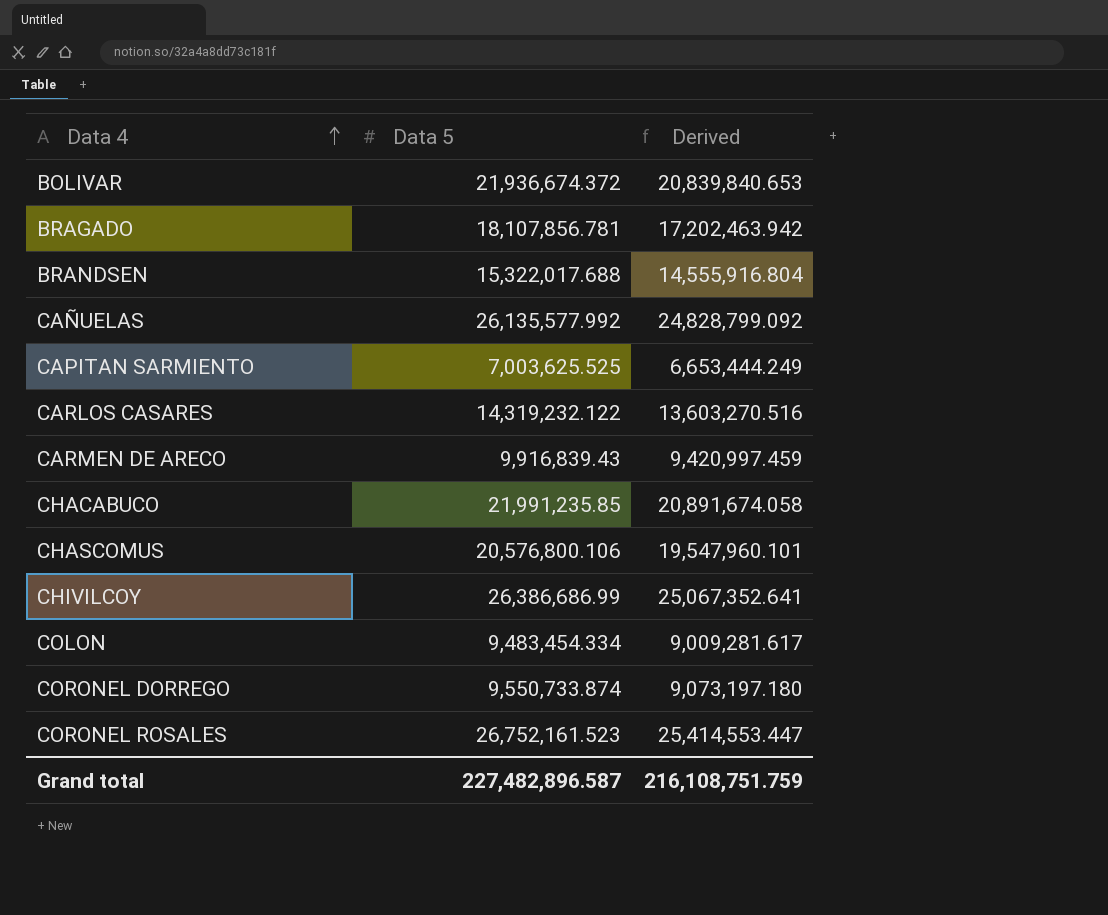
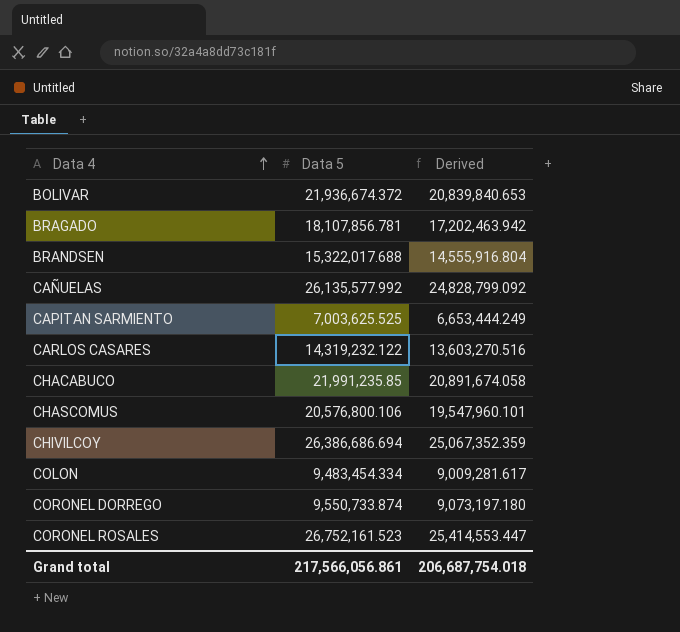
row CARMEN DE ARECO: 9,916,839.43 | 9,420,997.459 -> none
CHIVILCOY | Data 5: 26,386,686.99 -> 26,386,686.694
CHIVILCOY | Derived: 25,067,352.641 -> 25,067,352.359
Grand total | Data 5: 227,482,896.587 -> 217,566,056.861
Grand total | Derived: 216,108,751.759 -> 206,687,754.018

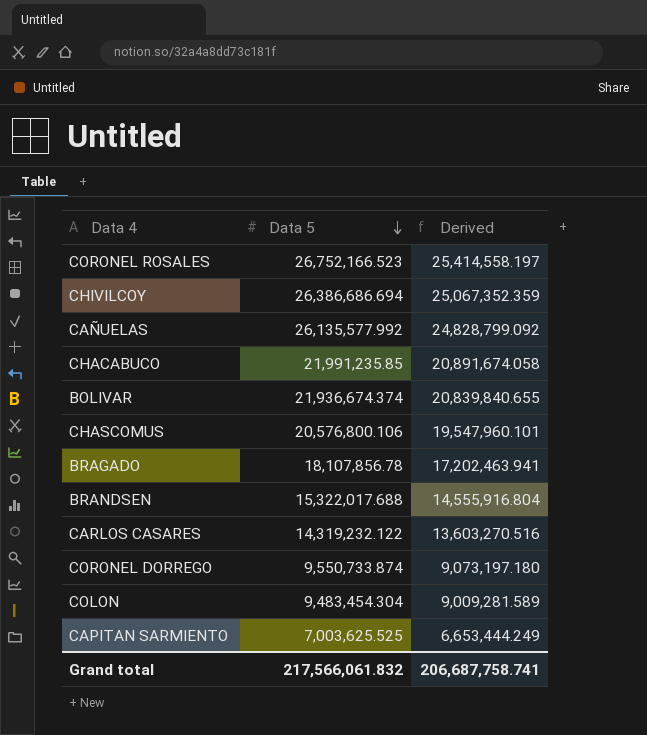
row order: Data 4 ascending -> Data 5 descending
CORONEL ROSALES | Data 5: 26,752,161.523 -> 26,752,166.523
CORONEL ROSALES | Derived: 25,414,553.447 -> 25,414,558.197
BOLIVAR | Data 5: 21,936,674.372 -> 21,936,674.374
BOLIVAR | Derived: 20,839,840.653 -> 20,839,840.655
BRAGADO | Data 5: 18,107,856.781 -> 18,107,856.78
BRAGADO | Derived: 17,202,463.942 -> 17,202,463.941
COLON | Data 5: 9,483,454.334 -> 9,483,454.304
COLON | Derived: 9,009,281.617 -> 9,009,281.589
Grand total | Data 5: 217,566,056.861 -> 217,566,061.832
Grand total | Derived: 206,687,754.018 -> 206,687,758.741

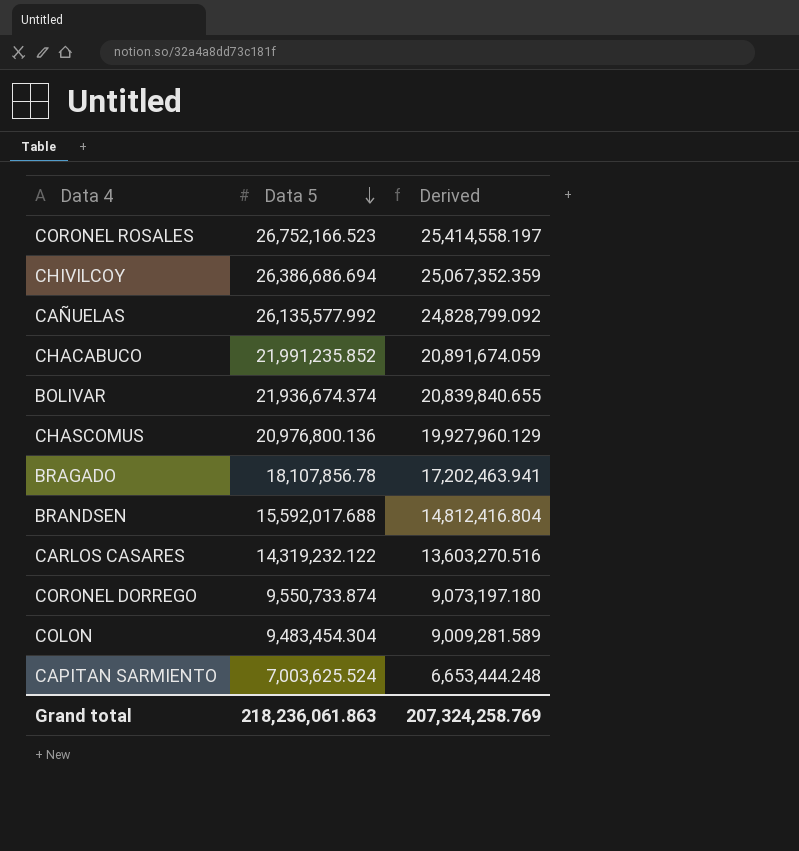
CHACABUCO | Data 5: 21,991,235.85 -> 21,991,235.852
CHACABUCO | Derived: 20,891,674.058 -> 20,891,674.059
CHASCOMUS | Data 5: 20,576,800.106 -> 20,976,800.136
CHASCOMUS | Derived: 19,547,960.101 -> 19,927,960.129
BRANDSEN | Data 5: 15,322,017.688 -> 15,592,017.688
BRANDSEN | Derived: 14,555,916.804 -> 14,812,416.804
CAPITAN SARMIENTO | Data 5: 7,003,625.525 -> 7,003,625.524
CAPITAN SARMIENTO | Derived: 6,653,444.249 -> 6,653,444.248
Grand total | Data 5: 217,566,061.832 -> 218,236,061.863
Grand total | Derived: 206,687,758.741 -> 207,324,258.769

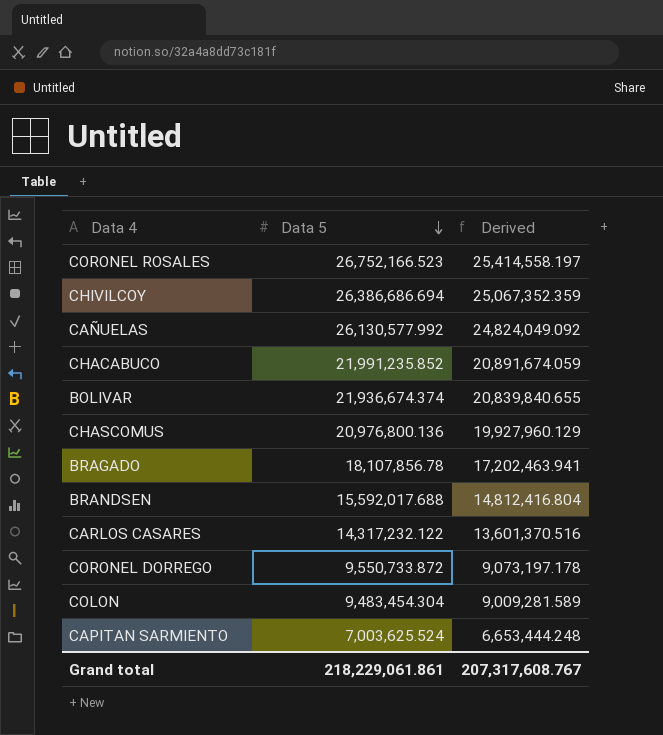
CAÑUELAS | Data 5: 26,135,577.992 -> 26,130,577.992
CAÑUELAS | Derived: 24,828,799.092 -> 24,824,049.092
CARLOS CASARES | Data 5: 14,319,232.122 -> 14,317,232.122
CARLOS CASARES | Derived: 13,603,270.516 -> 13,601,370.516
CORONEL DORREGO | Data 5: 9,550,733.874 -> 9,550,733.872
CORONEL DORREGO | Derived: 9,073,197.180 -> 9,073,197.178
Grand total | Data 5: 218,236,061.863 -> 218,229,061.861
Grand total | Derived: 207,324,258.769 -> 207,317,608.767

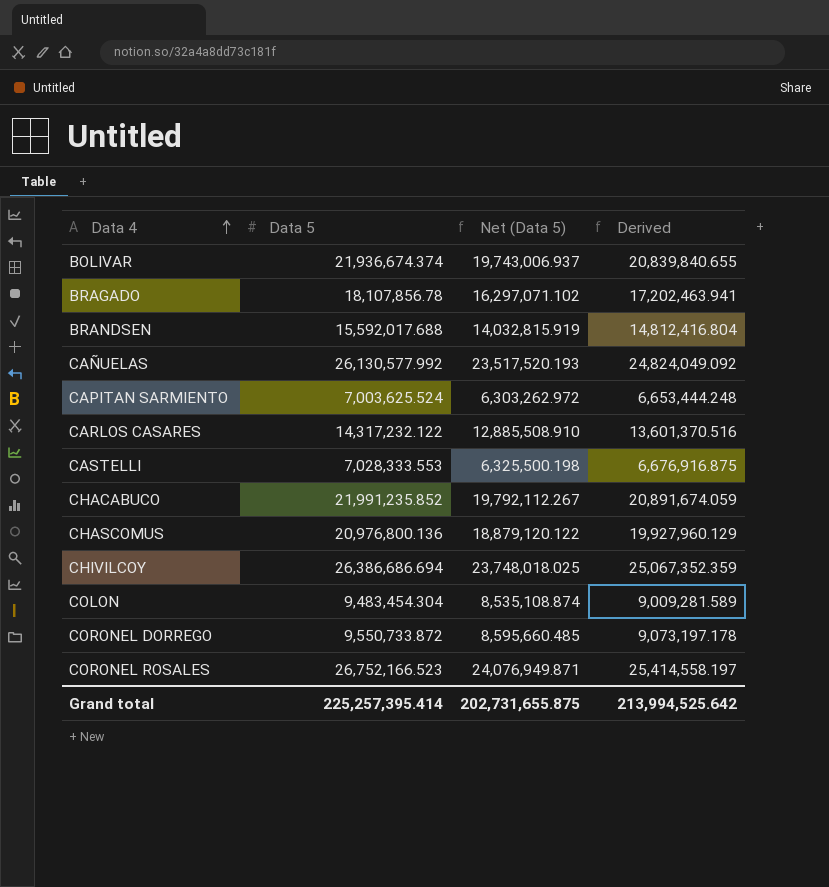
row order: Data 5 descending -> Data 4 ascending
column Net (Data 5) | formula: none -> [Data 5] * 0.9
row CASTELLI: none -> 7,028,333.553 | 6,325,500.198 | 6,676,916.875
Grand total | Data 5: 218,229,061.861 -> 225,257,395.414
Grand total | Derived: 207,317,608.767 -> 213,994,525.642

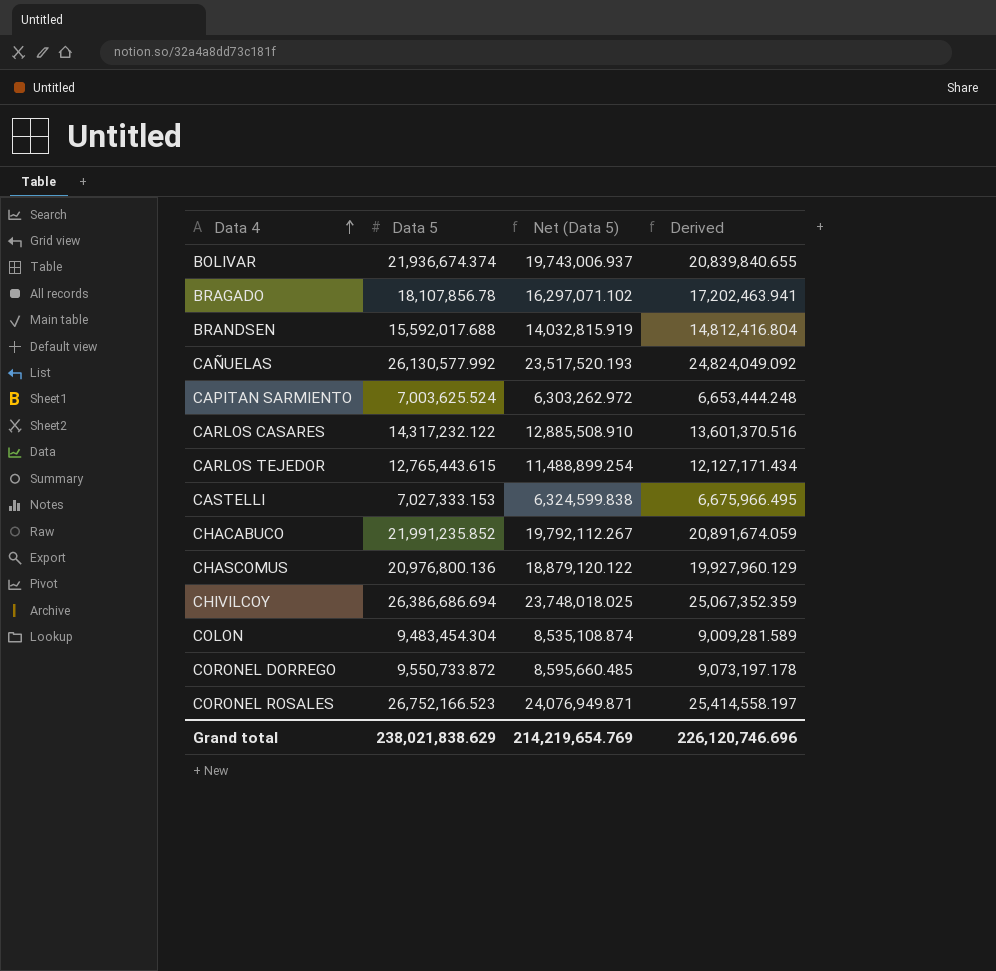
row CARLOS TEJEDOR: none -> 12,765,443.615 | 11,488,899.254 | 12,127,171.434
CASTELLI | Data 5: 7,028,333.553 -> 7,027,333.153
CASTELLI | Net (Data 5): 6,325,500.198 -> 6,324,599.838
CASTELLI | Derived: 6,676,916.875 -> 6,675,966.495
Grand total | Data 5: 225,257,395.414 -> 238,021,838.629
Grand total | Net (Data 5): 202,731,655.875 -> 214,219,654.769
Grand total | Derived: 213,994,525.642 -> 226,120,746.696

